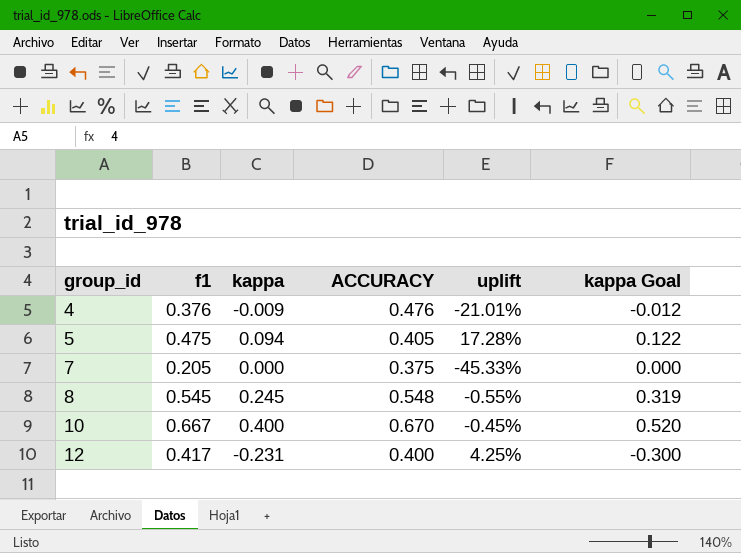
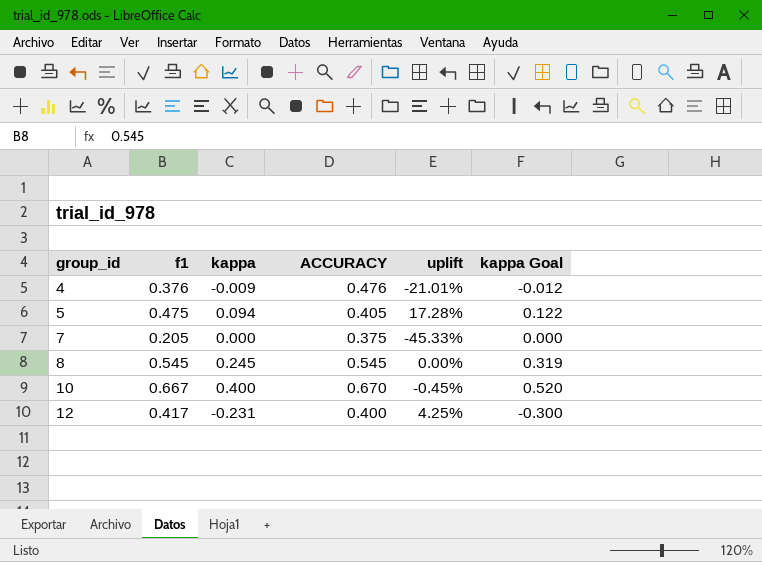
8 | ACCURACY: 0.548 -> 0.545
8 | uplift: -0.55% -> 0.00%

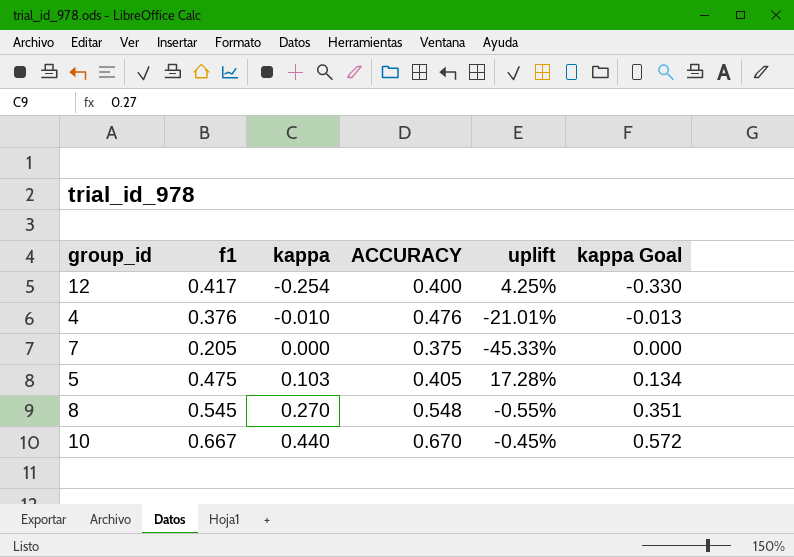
row order: group_id ascending -> kappa ascending
12 | kappa: -0.231 -> -0.254
12 | kappa Goal: -0.300 -> -0.330
4 | kappa: -0.009 -> -0.010
4 | kappa Goal: -0.012 -> -0.013
5 | kappa: 0.094 -> 0.103
5 | kappa Goal: 0.122 -> 0.134
8 | kappa: 0.245 -> 0.270
8 | ACCURACY: 0.545 -> 0.548
8 | uplift: 0.00% -> -0.55%
8 | kappa Goal: 0.319 -> 0.351
10 | kappa: 0.400 -> 0.440
10 | kappa Goal: 0.520 -> 0.572

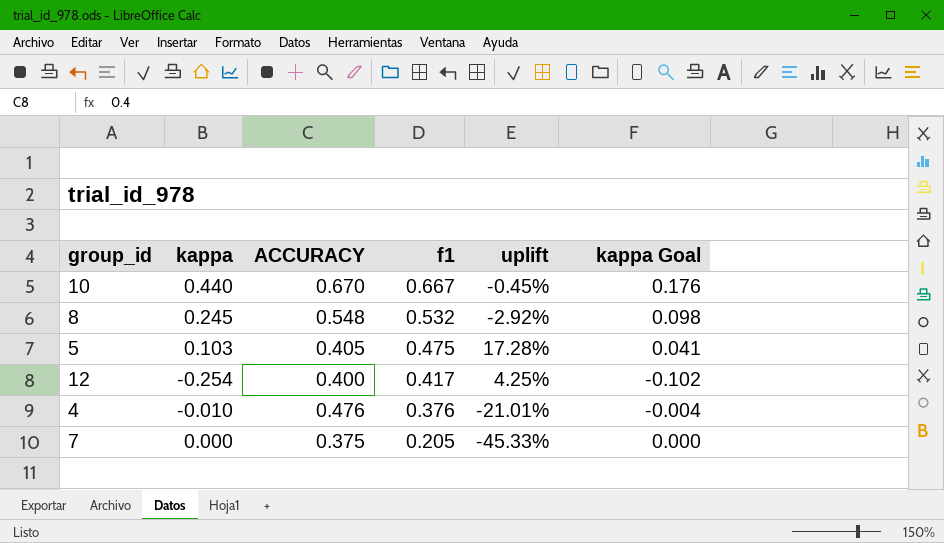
row order: kappa ascending -> f1 descending
column f1 | position: 2 -> 4
column kappa Goal | formula: [kappa] * 1.3 -> [kappa] * 0.4
8 | kappa: 0.270 -> 0.245
8 | f1: 0.545 -> 0.532
8 | uplift: -0.55% -> -2.92%

